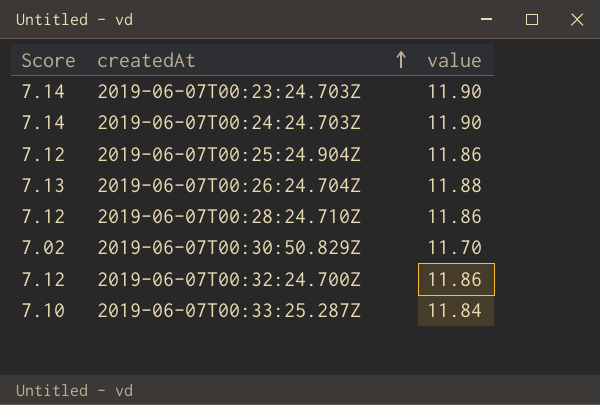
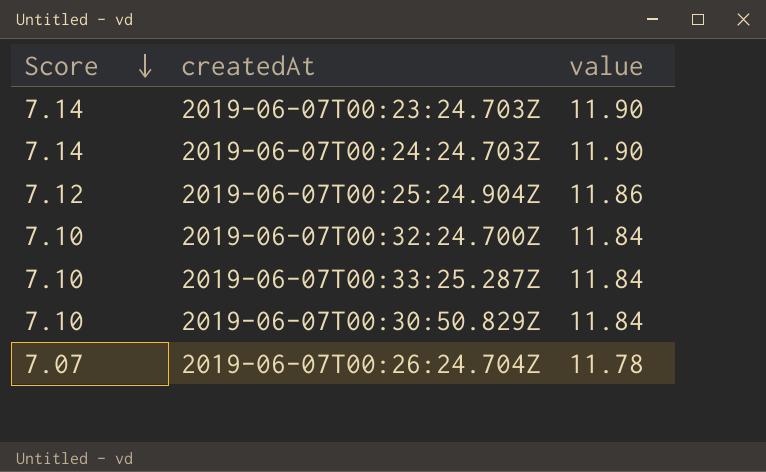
row order: createdAt ascending -> Score descending
row 2019-06-07T00:28:24.710Z: 7.12 | 11.86 -> none
2019-06-07T00:32:24.700Z | Score: 7.12 -> 7.10
2019-06-07T00:32:24.700Z | value: 11.86 -> 11.84
2019-06-07T00:30:50.829Z | Score: 7.02 -> 7.10
2019-06-07T00:30:50.829Z | value: 11.70 -> 11.84
2019-06-07T00:26:24.704Z | Score: 7.13 -> 7.07
2019-06-07T00:26:24.704Z | value: 11.88 -> 11.78

